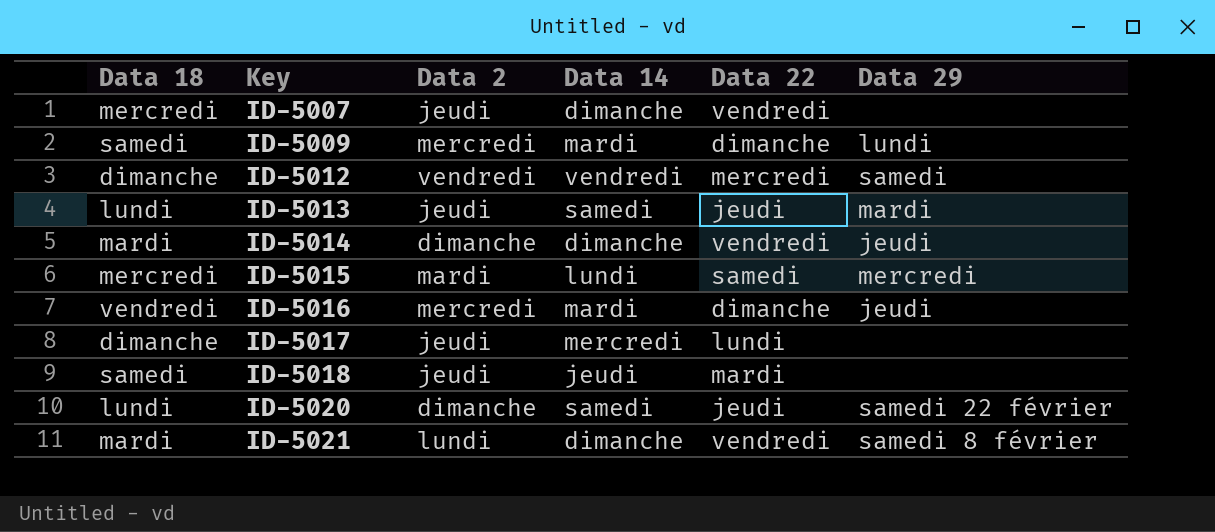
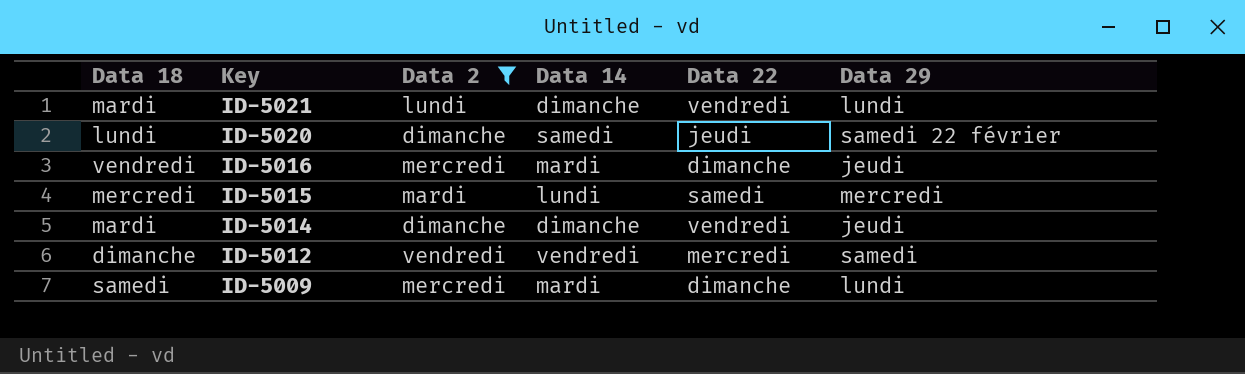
filter: none -> Data 2 != jeudi
row order: Key ascending -> Key descending
ID-5021 | Data 29: samedi 8 février -> lundi

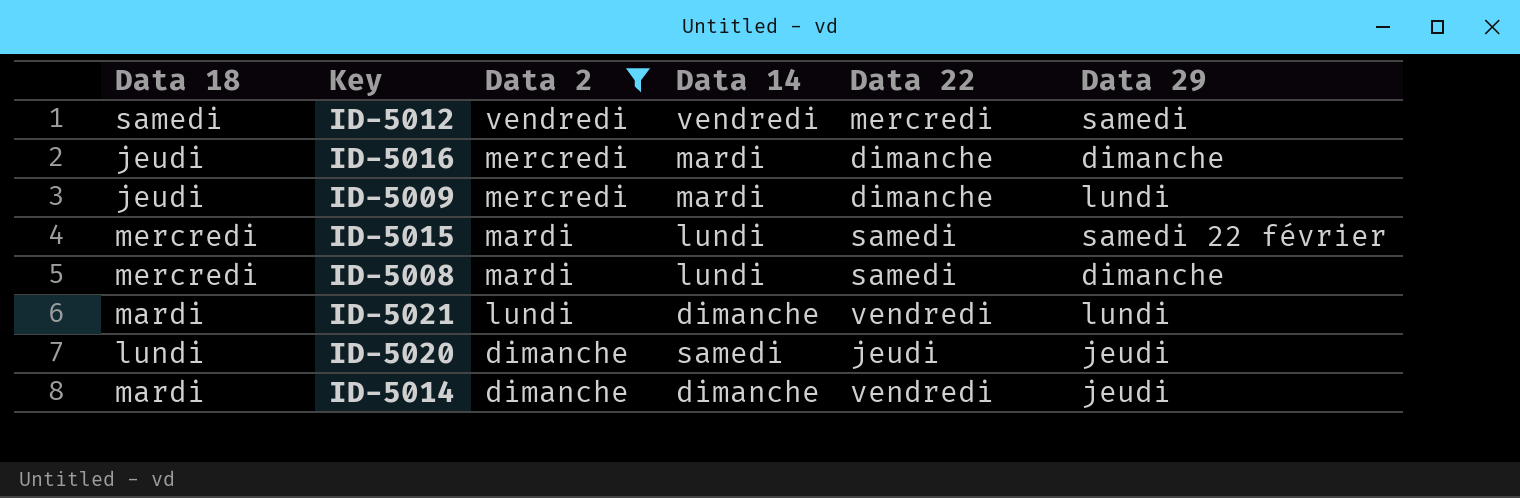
row order: Key descending -> Data 2 descending
ID-5012 | Data 18: dimanche -> samedi
ID-5016 | Data 18: vendredi -> jeudi
ID-5016 | Data 29: jeudi -> dimanche
ID-5009 | Data 18: samedi -> jeudi
ID-5015 | Data 29: mercredi -> samedi 22 février
row ID-5008: none -> mercredi | mardi | lundi | samedi | dimanche
ID-5020 | Data 29: samedi 22 février -> jeudi

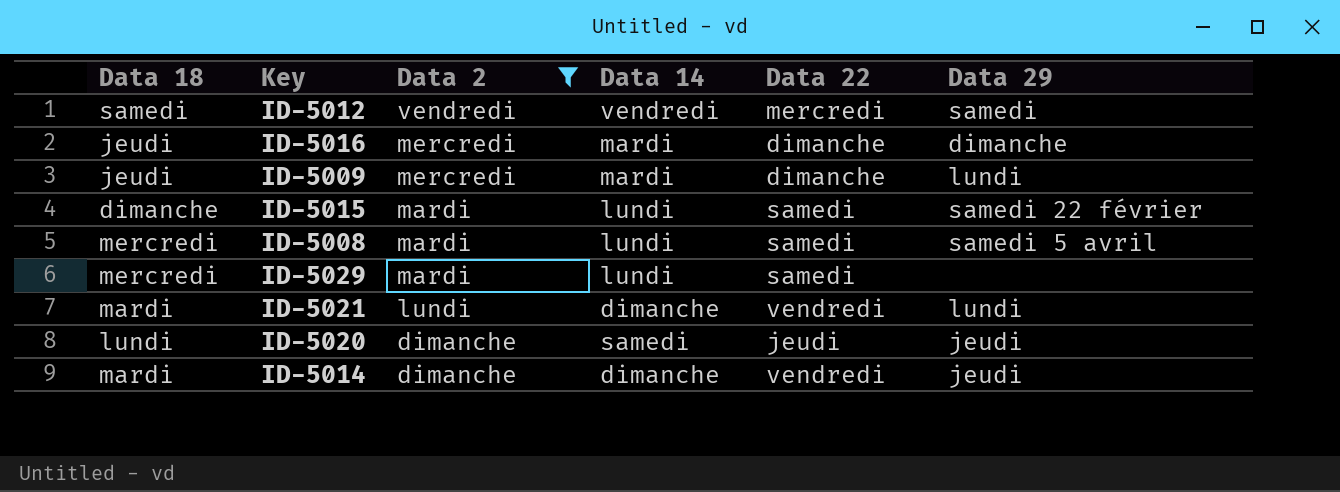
ID-5015 | Data 18: mercredi -> dimanche
ID-5008 | Data 29: dimanche -> samedi 5 avril
row ID-5029: none -> mercredi | mardi | lundi | samedi | none

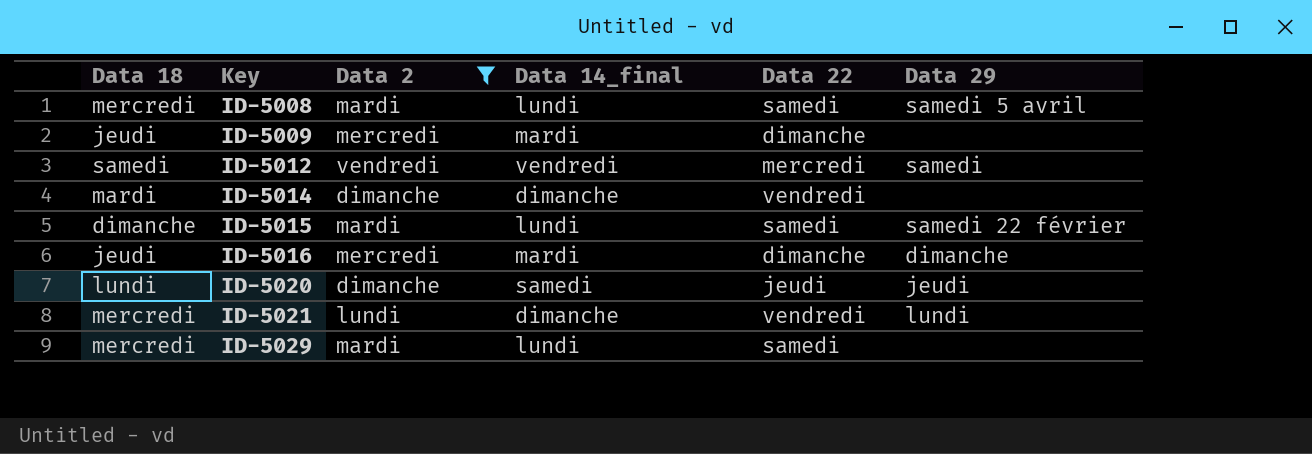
row order: Data 2 descending -> Key ascending
column name: Data 14 -> Data 14_final
ID-5009 | Data 29: lundi -> none
ID-5014 | Data 29: jeudi -> none
ID-5021 | Data 18: mardi -> mercredi

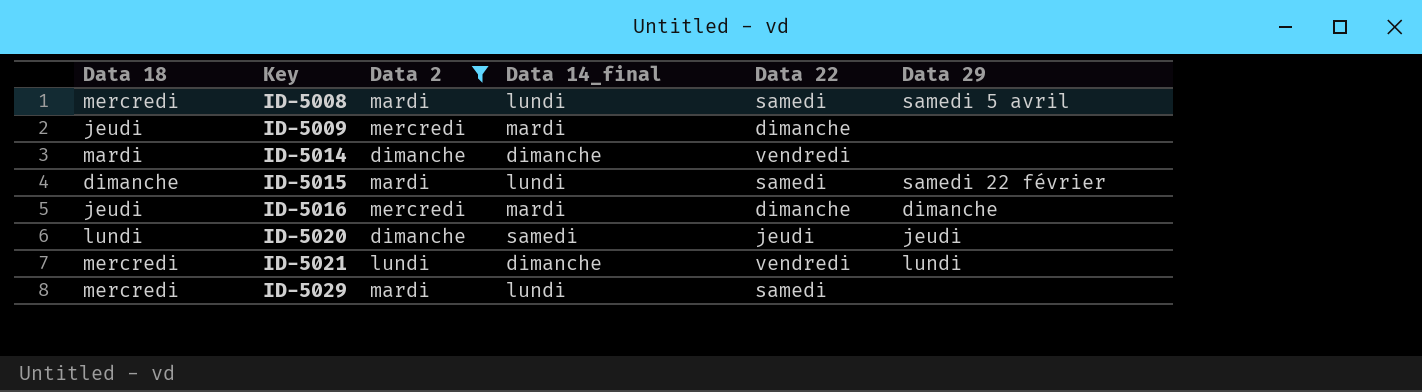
row ID-5012: samedi | vendredi | vendredi | mercredi | samedi -> none

